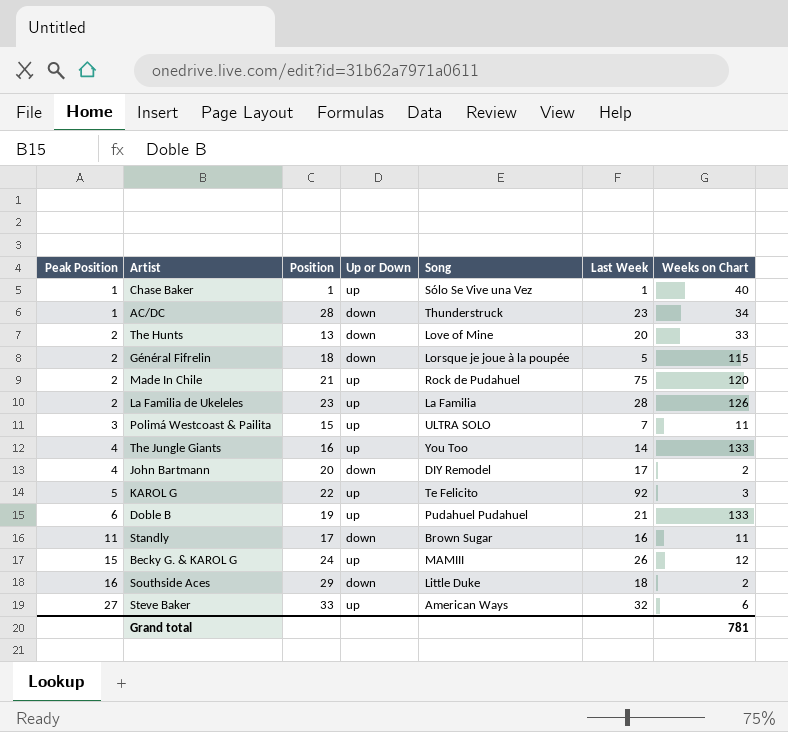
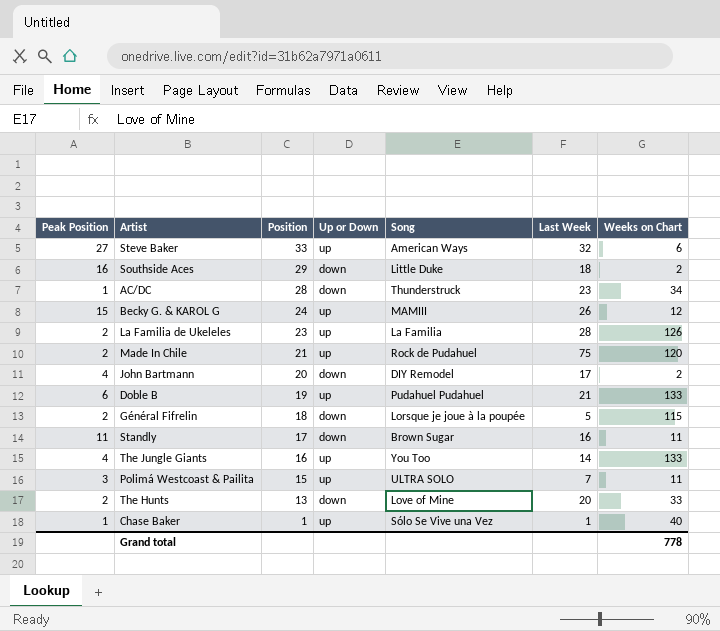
row order: Peak Position ascending -> Position descending
row KAROL G: 5 | 22 | up | Te Felicito | 92 | 3 -> none
Grand total | Weeks on Chart: 781 -> 778

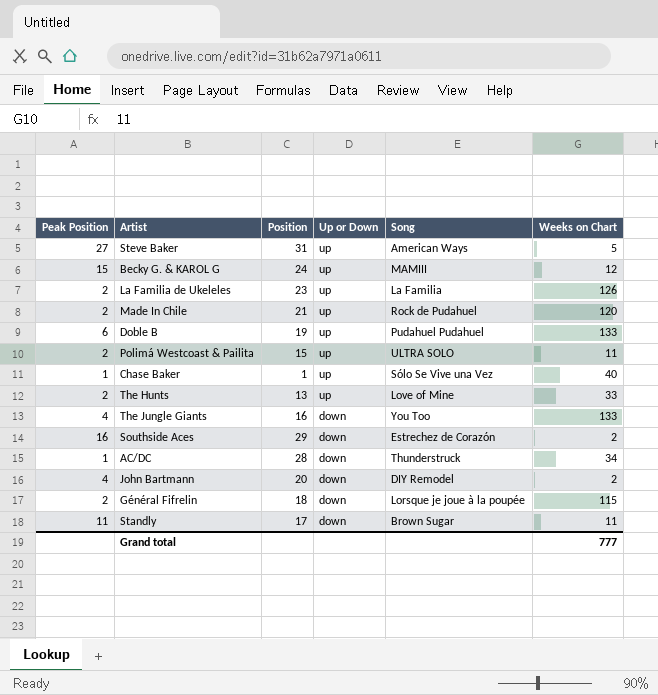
row order: Position descending -> Up or Down descending
column Last Week | position: 6 -> none
Steve Baker | Position: 33 -> 31
Steve Baker | Weeks on Chart: 6 -> 5
Polimá Westcoast & Pailita | Peak Position: 3 -> 2
The Hunts | Up or Down: down -> up
The Jungle Giants | Up or Down: up -> down
Southside Aces | Song: Little Duke -> Estrechez de Corazón
Grand total | Weeks on Chart: 778 -> 777

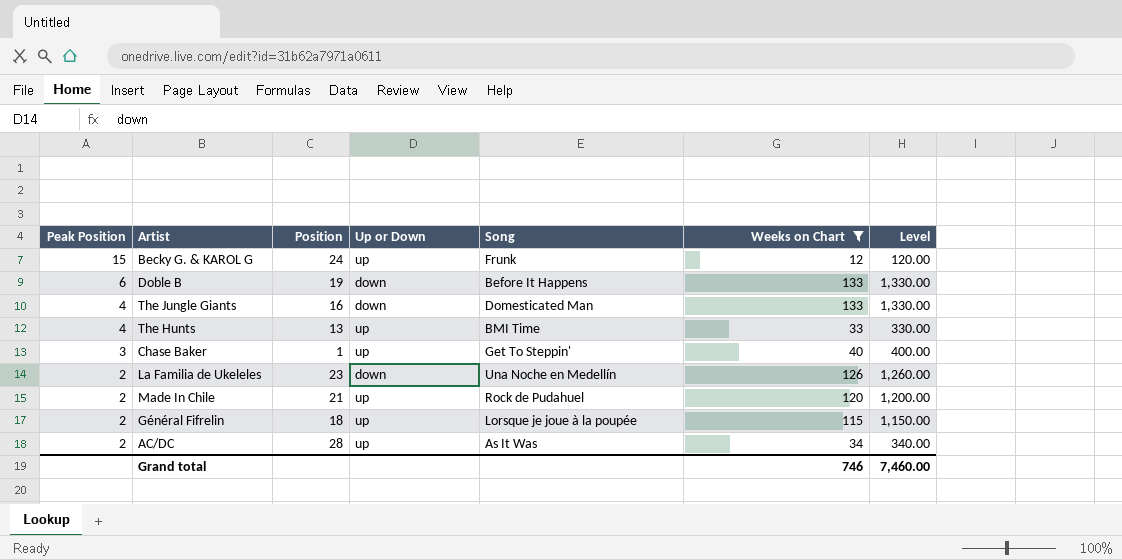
filter: none -> Weeks on Chart >= 12
row order: Up or Down descending -> Peak Position descending
column Level | formula: none -> [Weeks on Chart] * 10
Becky G. & KAROL G | Song: MAMIII -> Frunk
Doble B | Up or Down: up -> down
Doble B | Song: Pudahuel Pudahuel -> Before It Happens
The Jungle Giants | Song: You Too -> Domesticated Man
The Hunts | Peak Position: 2 -> 4
The Hunts | Song: Love of Mine -> BMI Time
Chase Baker | Peak Position: 1 -> 3
Chase Baker | Song: Sólo Se Vive una Vez -> Get To Steppin'
La Familia de Ukeleles | Up or Down: up -> down
La Familia de Ukeleles | Song: La Familia -> Una Noche en Medellín
Général Fifrelin | Up or Down: down -> up
AC/DC | Peak Position: 1 -> 2
AC/DC | Up or Down: down -> up
AC/DC | Song: Thunderstruck -> As It Was
Grand total | Weeks on Chart: 777 -> 746

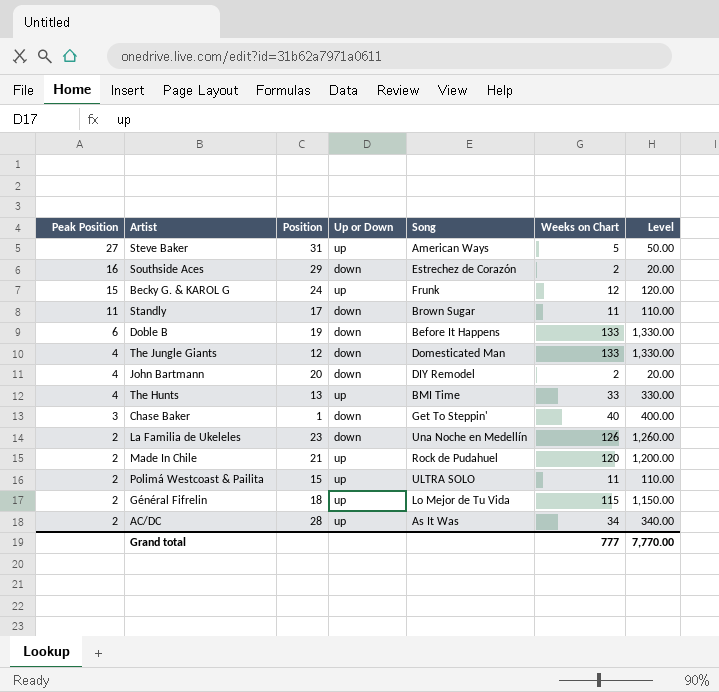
filter: Weeks on Chart >= 12 -> none
The Jungle Giants | Position: 16 -> 12
Chase Baker | Up or Down: up -> down
Général Fifrelin | Song: Lorsque je joue à la poupée -> Lo Mejor de Tu Vida
Grand total | Weeks on Chart: 746 -> 777
Grand total | Level: 7,460.00 -> 7,770.00

